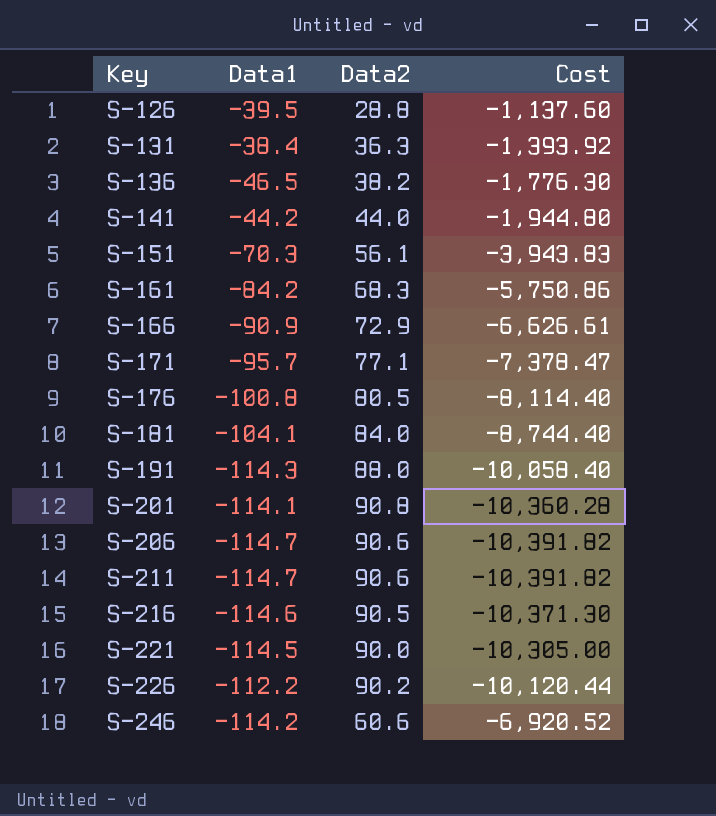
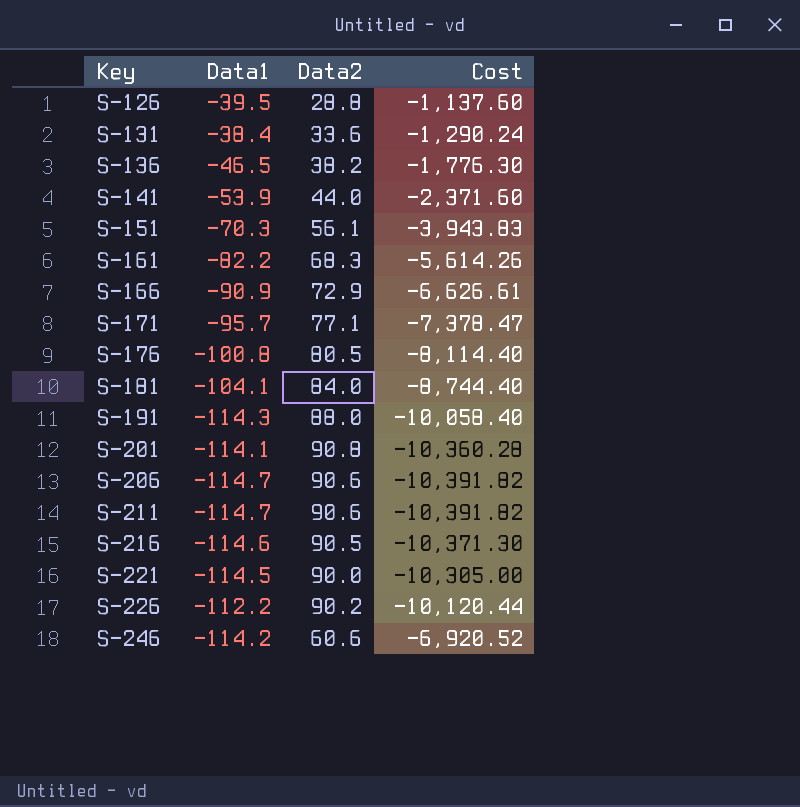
S-131 | Data2: 36.3 -> 33.6
S-131 | Cost: -1,393.92 -> -1,290.24
S-141 | Data1: -44.2 -> -53.9
S-141 | Cost: -1,944.80 -> -2,371.60
S-161 | Data1: -84.2 -> -82.2
S-161 | Cost: -5,750.86 -> -5,614.26

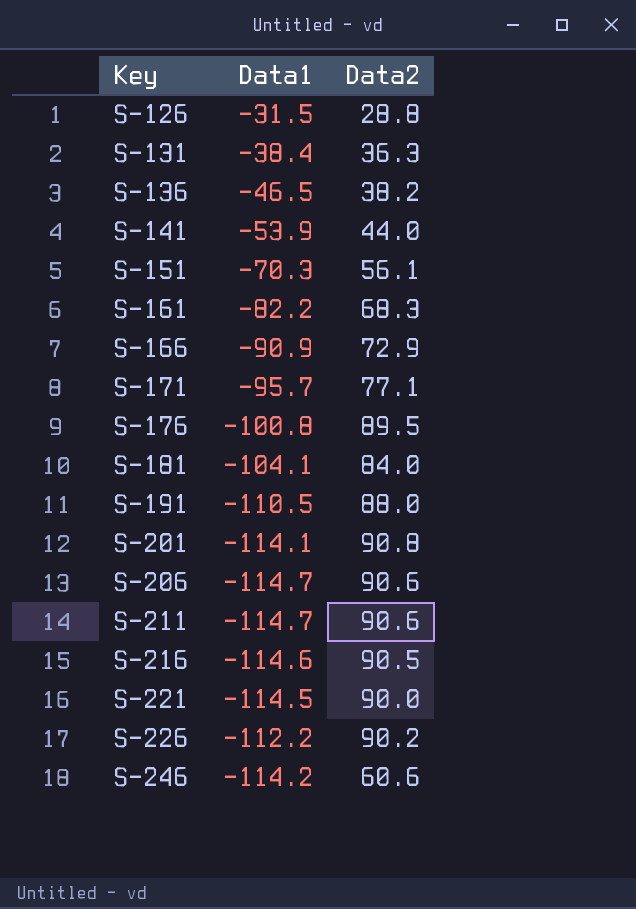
column Cost | formula: [Data1] * [Data2] -> none
S-126 | Data1: -39.5 -> -31.5
S-131 | Data2: 33.6 -> 36.3
S-176 | Data2: 80.5 -> 89.5
S-191 | Data1: -114.3 -> -110.5

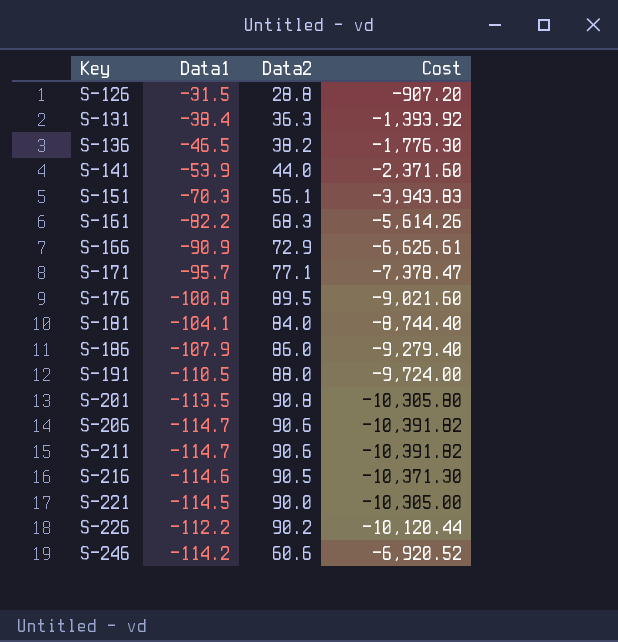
column Cost | formula: none -> [Data1] * [Data2]
row S-186: none -> -107.9 | 86.0 | -9,279.40
S-201 | Data1: -114.1 -> -113.5

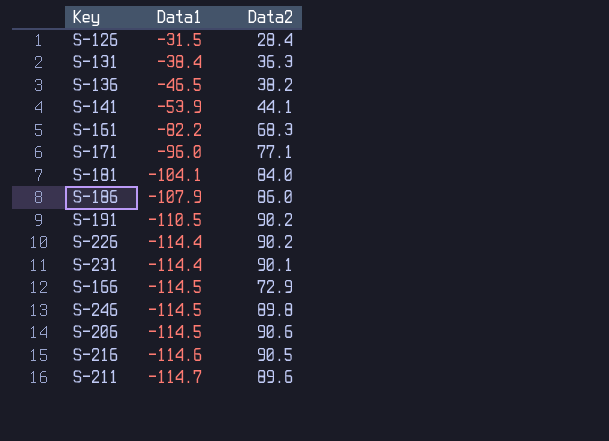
row order: Key ascending -> Data1 descending
column Cost | formula: [Data1] * [Data2] -> none
row S-151: -70.3 | 56.1 | -3,943.83 -> none
row S-176: -100.8 | 89.5 | -9,021.60 -> none
row S-201: -113.5 | 90.8 | -10,305.80 -> none
row S-221: -114.5 | 90.0 | -10,305.00 -> none
S-126 | Data2: 28.8 -> 28.4
S-141 | Data2: 44.0 -> 44.1
S-171 | Data1: -95.7 -> -96.0
S-191 | Data2: 88.0 -> 90.2
S-226 | Data1: -112.2 -> -114.4
row S-231: none -> -114.4 | 90.1
S-166 | Data1: -90.9 -> -114.5
S-246 | Data1: -114.2 -> -114.5
S-246 | Data2: 60.6 -> 89.8
S-206 | Data1: -114.7 -> -114.5
S-211 | Data2: 90.6 -> 89.6

